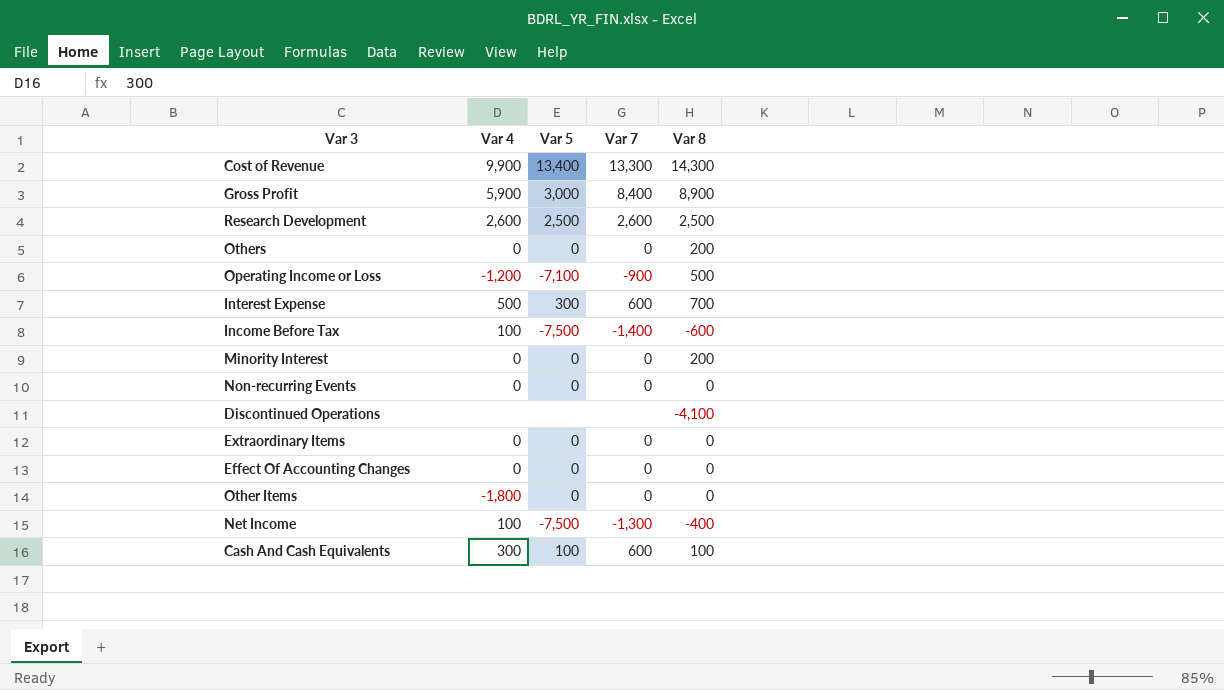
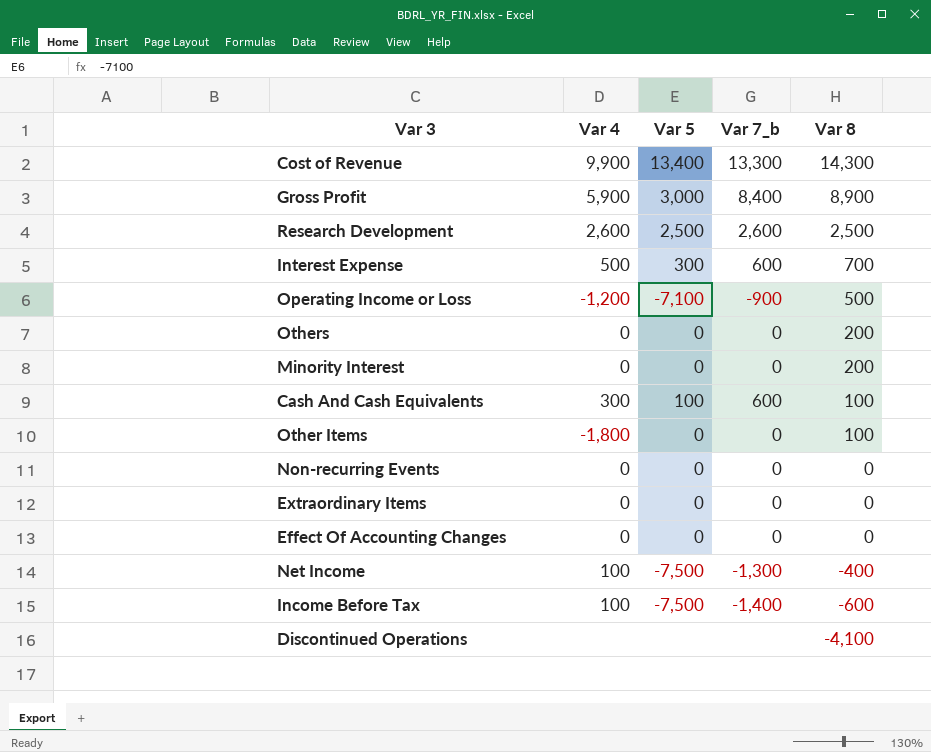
row order: none -> Var 8 descending
column name: Var 7 -> Var 7_b
Other Items | Var 8: 0 -> 100

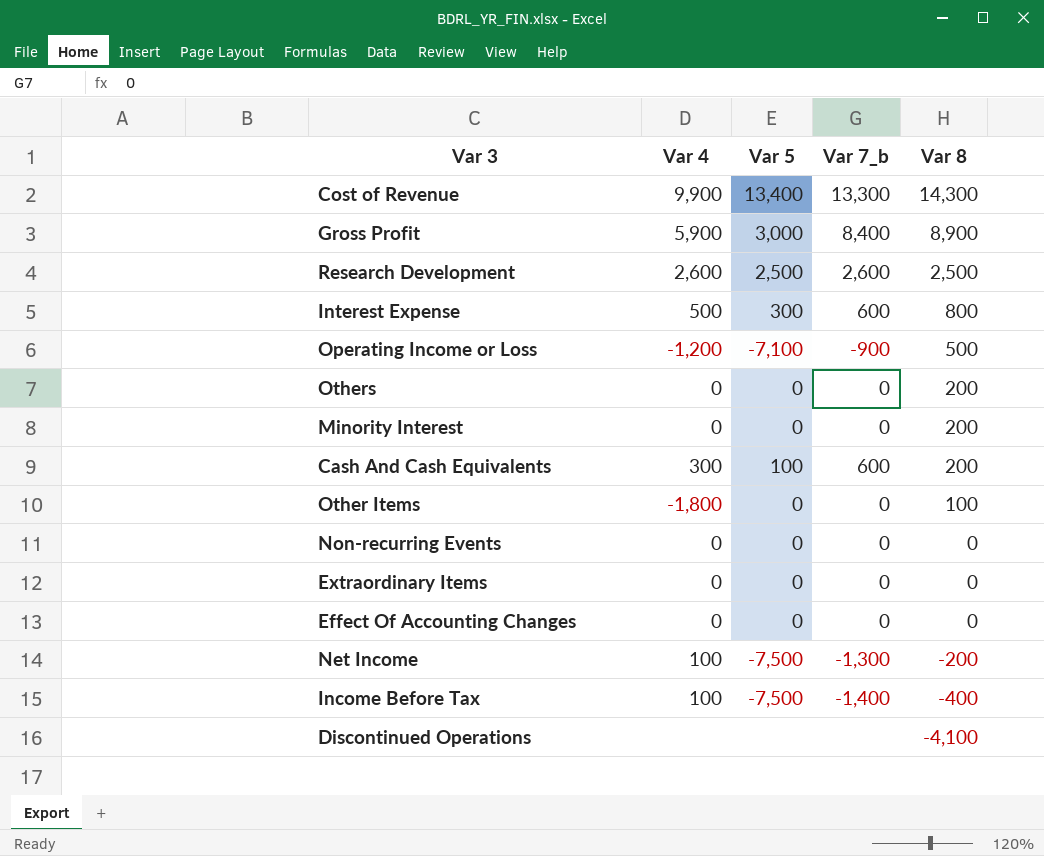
Interest Expense | Var 8: 700 -> 800
Cash And Cash Equivalents | Var 8: 100 -> 200
Net Income | Var 8: -400 -> -200
Income Before Tax | Var 8: -600 -> -400

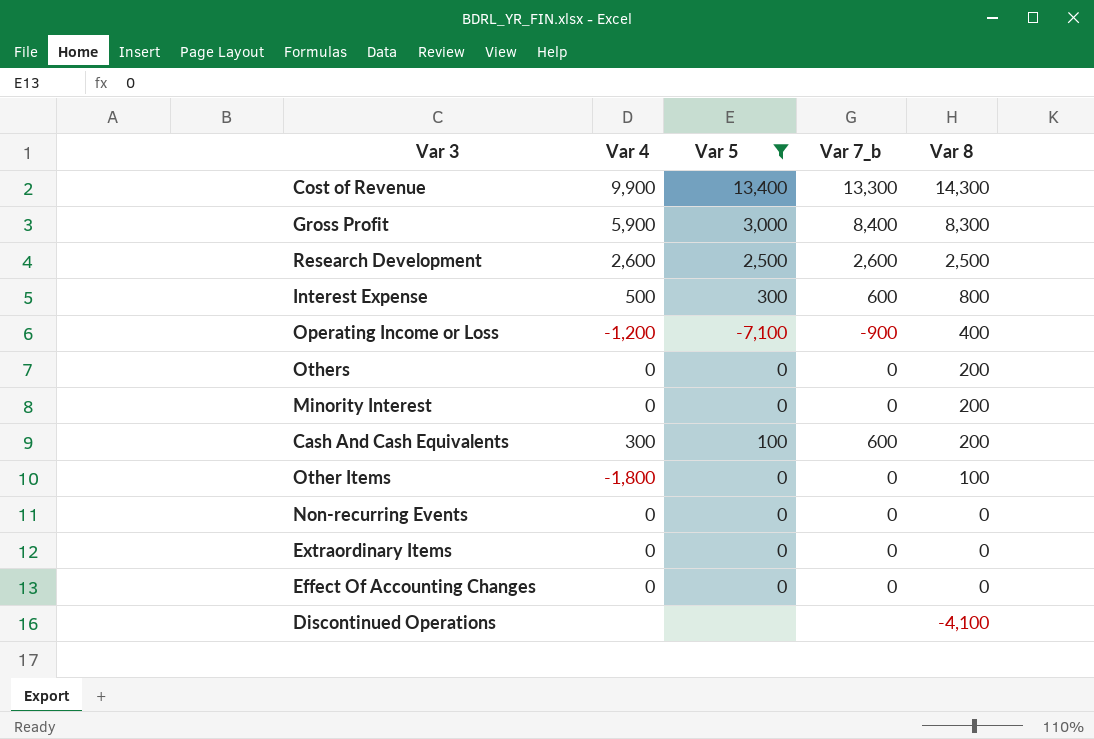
filter: none -> Var 5 != -7,500
Gross Profit | Var 8: 8,900 -> 8,300
Operating Income or Loss | Var 8: 500 -> 400

